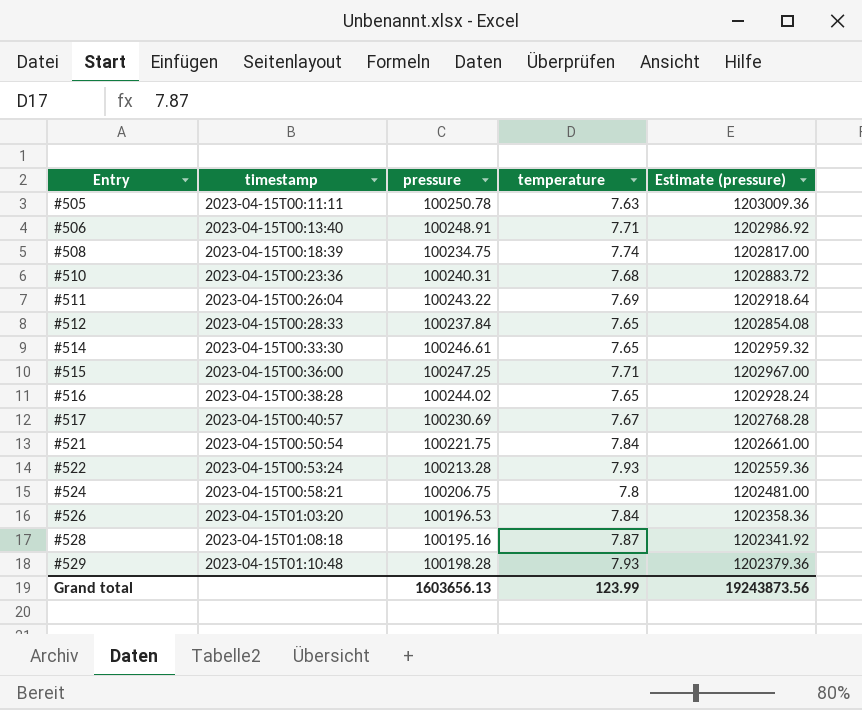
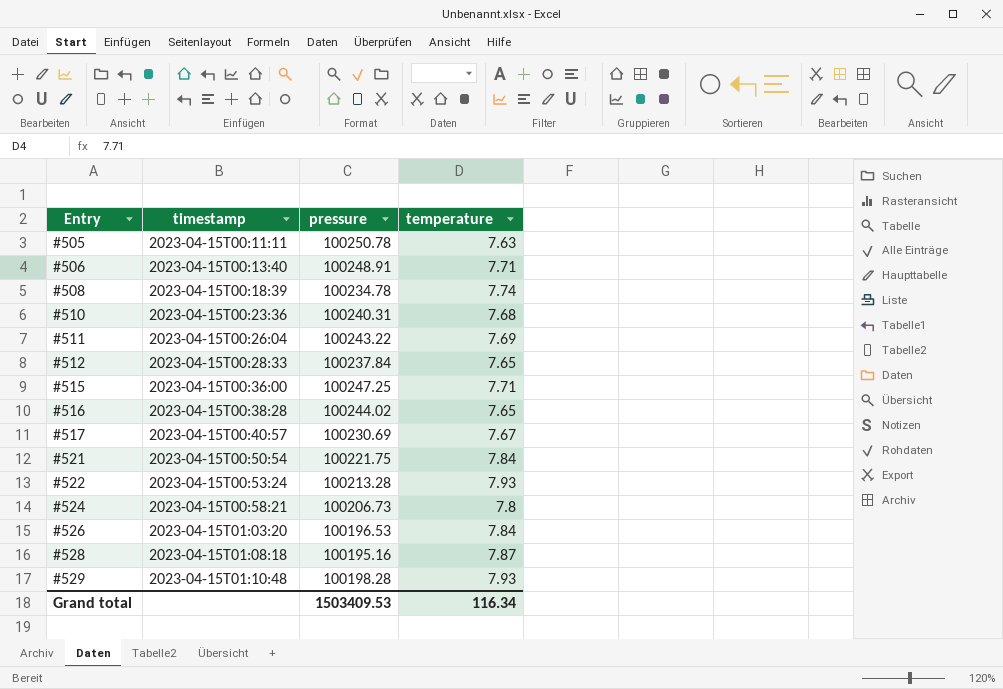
column Estimate (pressure) | formula: [pressure] * 12 -> none
row #514: 2023-04-15T00:33:30 | 100246.61 | 7.65 | 1202959.32 -> none
#508 | pressure: 100234.75 -> 100234.78
#524 | pressure: 100206.75 -> 100206.73
Grand total | pressure: 1603656.13 -> 1503409.53
Grand total | temperature: 123.99 -> 116.34

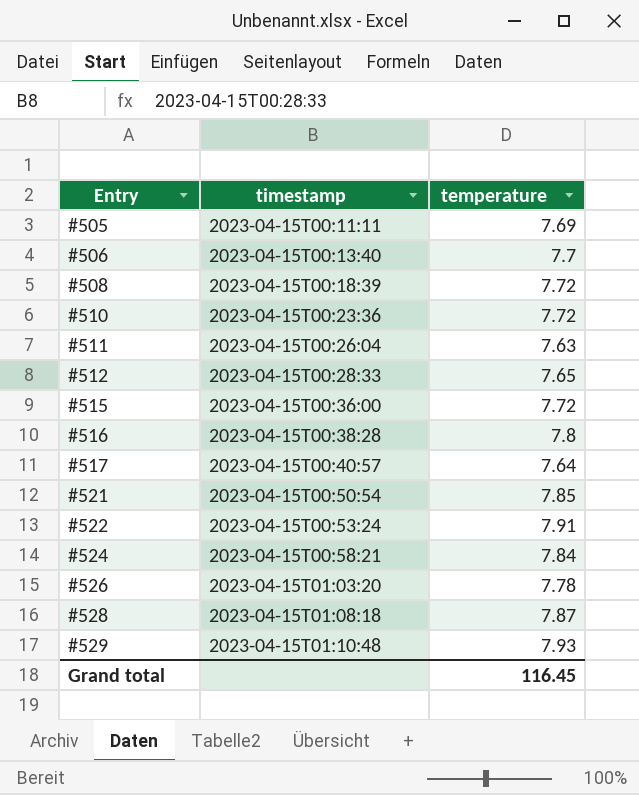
column pressure | position: 3 -> none
#505 | temperature: 7.63 -> 7.69
#506 | temperature: 7.71 -> 7.7
#508 | temperature: 7.74 -> 7.72
#510 | temperature: 7.68 -> 7.72
#511 | temperature: 7.69 -> 7.63
#515 | temperature: 7.71 -> 7.72
#516 | temperature: 7.65 -> 7.8
#517 | temperature: 7.67 -> 7.64
#521 | temperature: 7.84 -> 7.85
#522 | temperature: 7.93 -> 7.91
#524 | temperature: 7.8 -> 7.84
#526 | temperature: 7.84 -> 7.78
Grand total | temperature: 116.34 -> 116.45

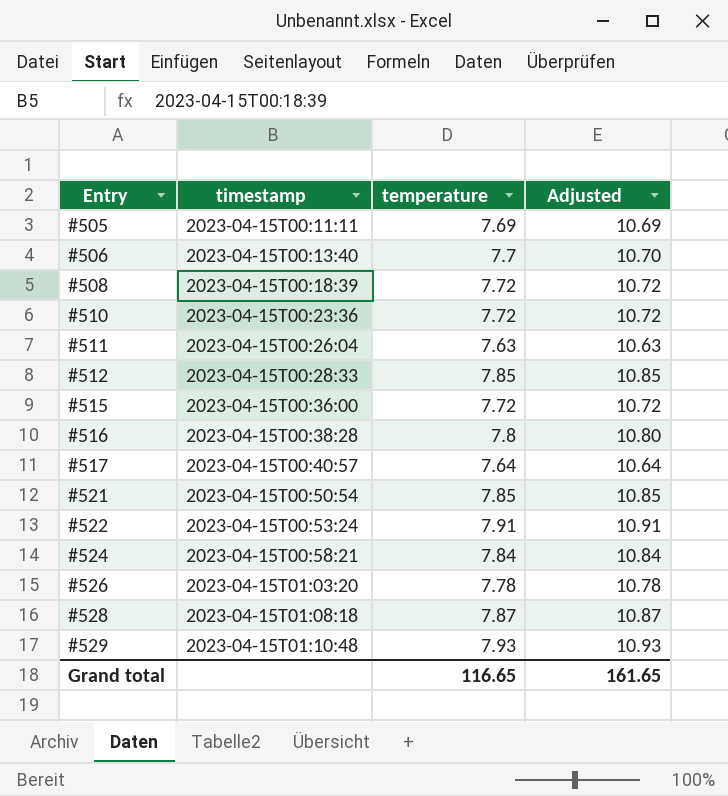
column Adjusted | formula: none -> [temperature] + 3
#512 | temperature: 7.65 -> 7.85
Grand total | temperature: 116.45 -> 116.65

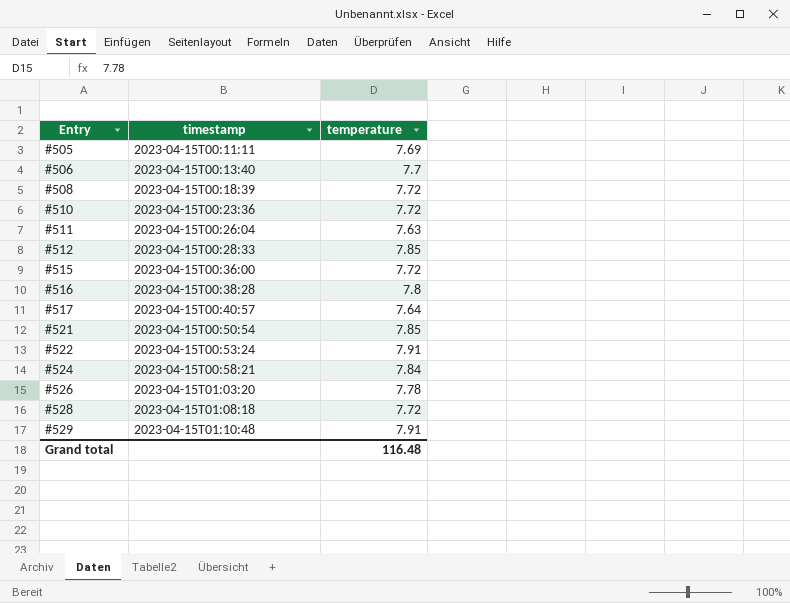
column Adjusted | formula: [temperature] + 3 -> none
#528 | temperature: 7.87 -> 7.72
#529 | temperature: 7.93 -> 7.91
Grand total | temperature: 116.65 -> 116.48

